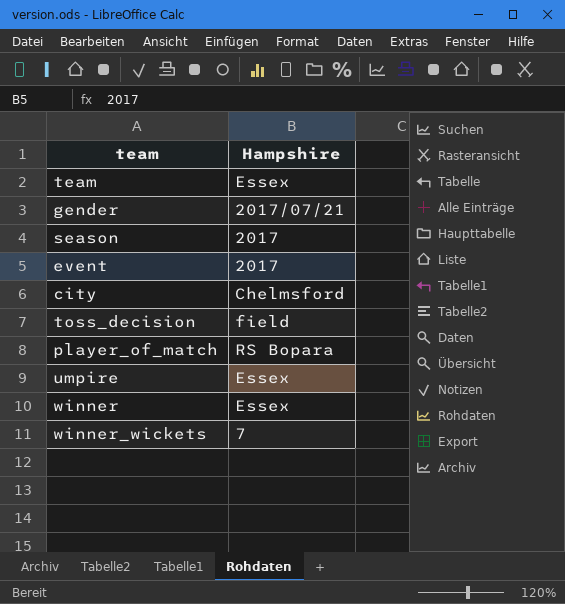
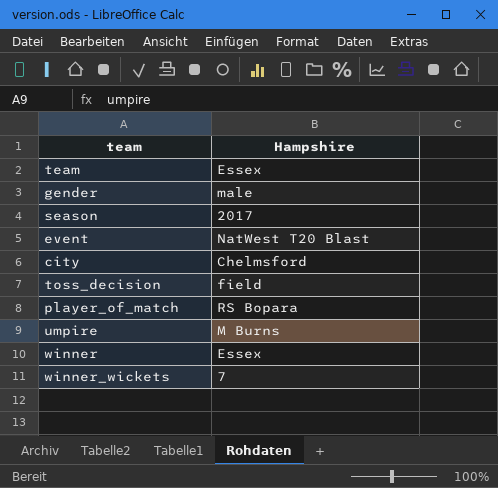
gender | Hampshire: 2017/07/21 -> male
event | Hampshire: 2017 -> NatWest T20 Blast
umpire | Hampshire: Essex -> M Burns

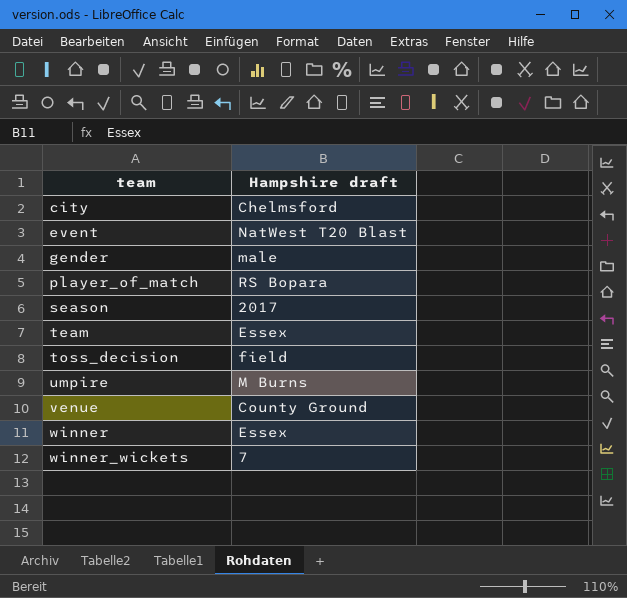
row order: none -> team ascending
column name: Hampshire -> Hampshire draft
row venue: none -> County Ground

